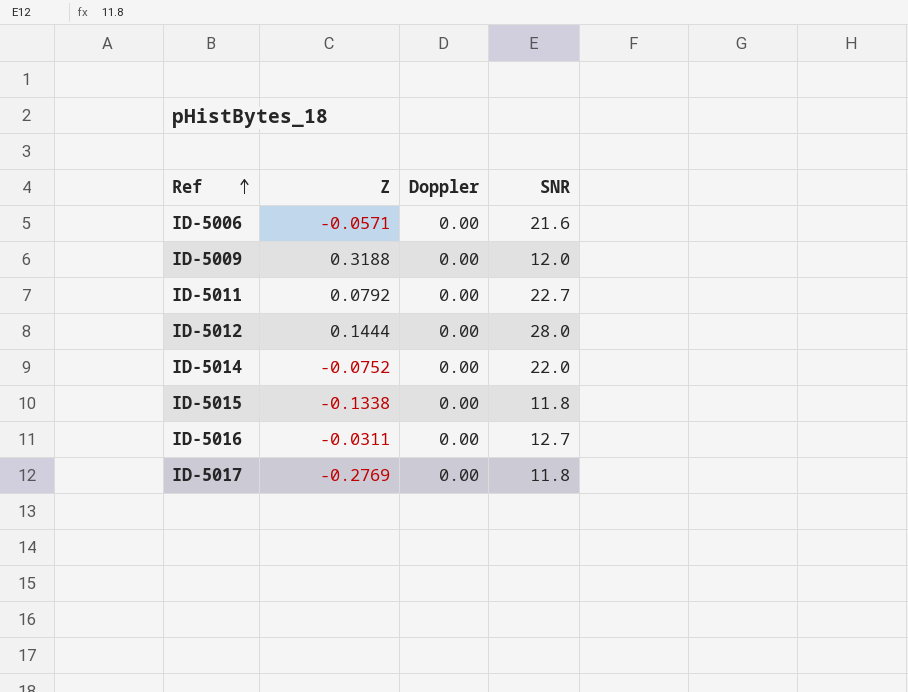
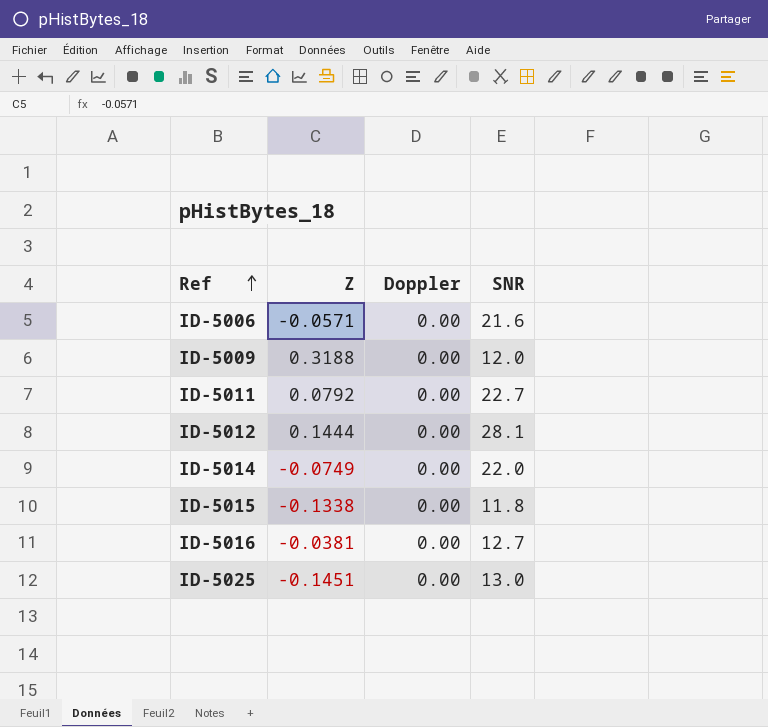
row ID-5017: -0.2769 | 0.00 | 11.8 -> none
ID-5012 | SNR: 28.0 -> 28.1
ID-5014 | Z: -0.0752 -> -0.0749
ID-5016 | Z: -0.0311 -> -0.0381
row ID-5025: none -> -0.1451 | 0.00 | 13.0

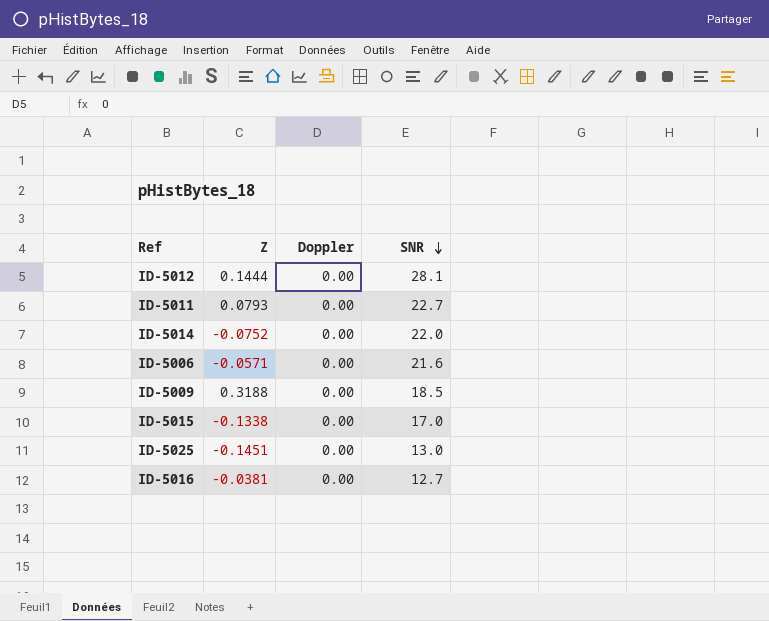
row order: Ref ascending -> SNR descending
ID-5011 | Z: 0.0792 -> 0.0793
ID-5014 | Z: -0.0749 -> -0.0752
ID-5009 | SNR: 12.0 -> 18.5
ID-5015 | SNR: 11.8 -> 17.0

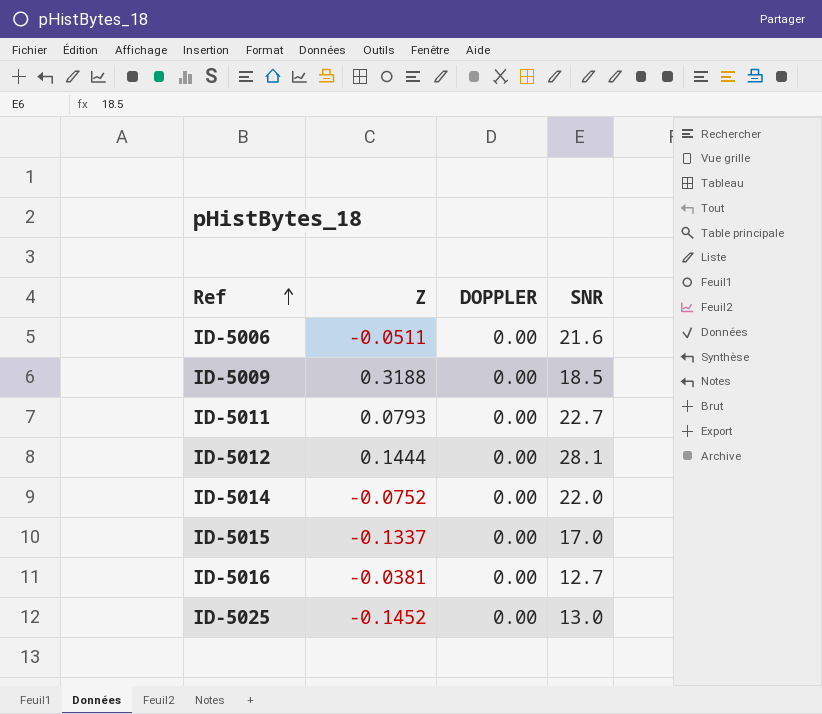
row order: SNR descending -> Ref ascending
column name: Doppler -> DOPPLER
ID-5006 | Z: -0.0571 -> -0.0511
ID-5015 | Z: -0.1338 -> -0.1337
ID-5025 | Z: -0.1451 -> -0.1452

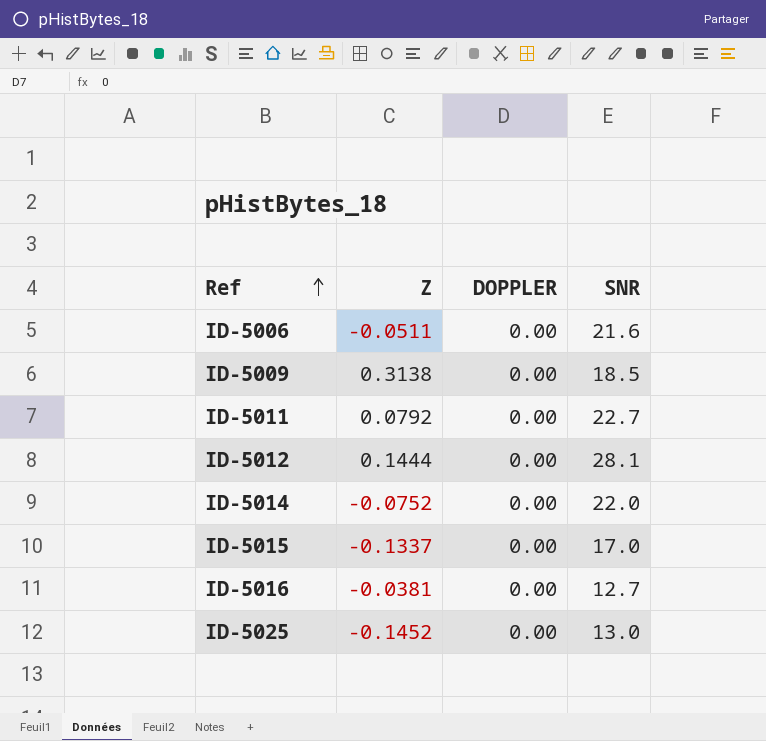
ID-5009 | Z: 0.3188 -> 0.3138
ID-5011 | Z: 0.0793 -> 0.0792

